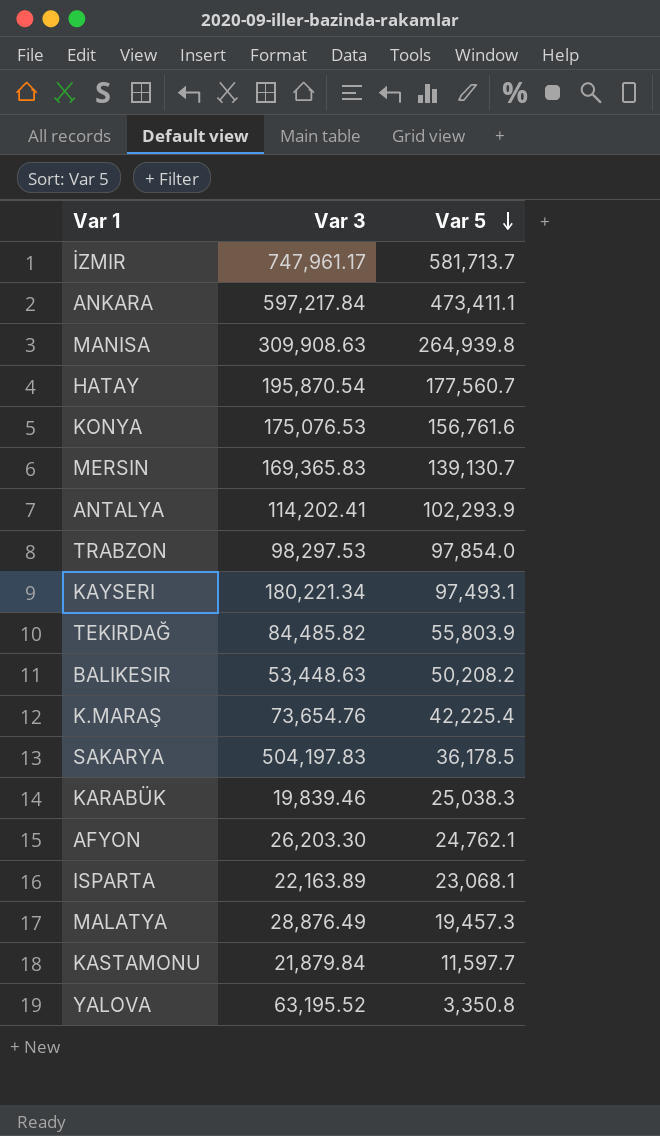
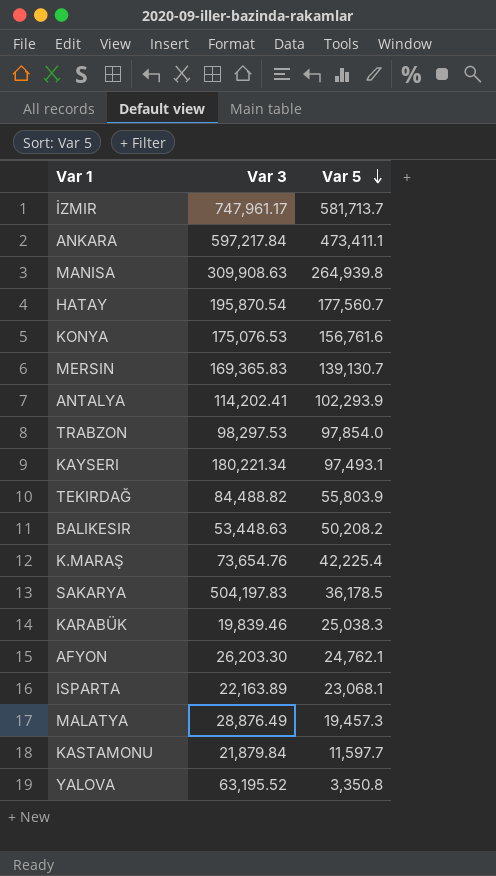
TEKIRDAĞ | Var 3: 84,485.82 -> 84,488.82

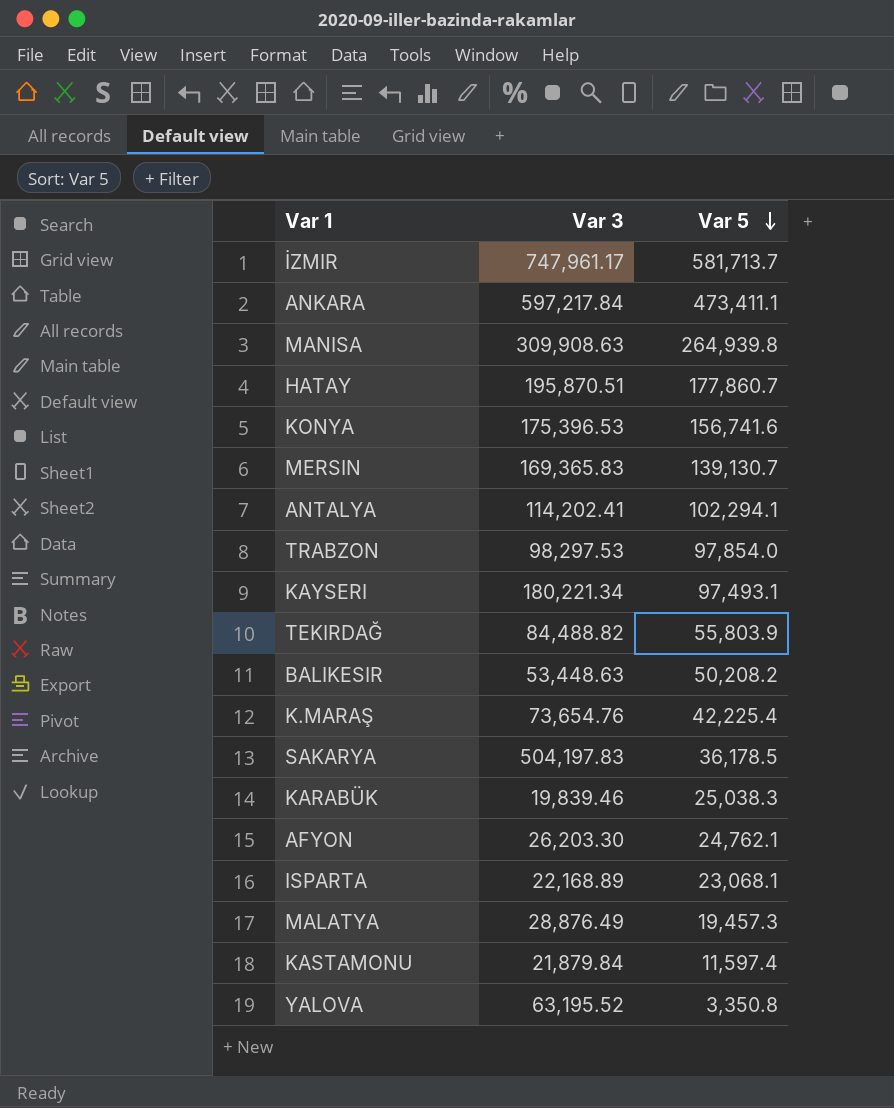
HATAY | Var 3: 195,870.54 -> 195,870.51
HATAY | Var 5: 177,560.7 -> 177,860.7
KONYA | Var 3: 175,076.53 -> 175,396.53
KONYA | Var 5: 156,761.6 -> 156,741.6
ANTALYA | Var 5: 102,293.9 -> 102,294.1
ISPARTA | Var 3: 22,163.89 -> 22,168.89
KASTAMONU | Var 5: 11,597.7 -> 11,597.4

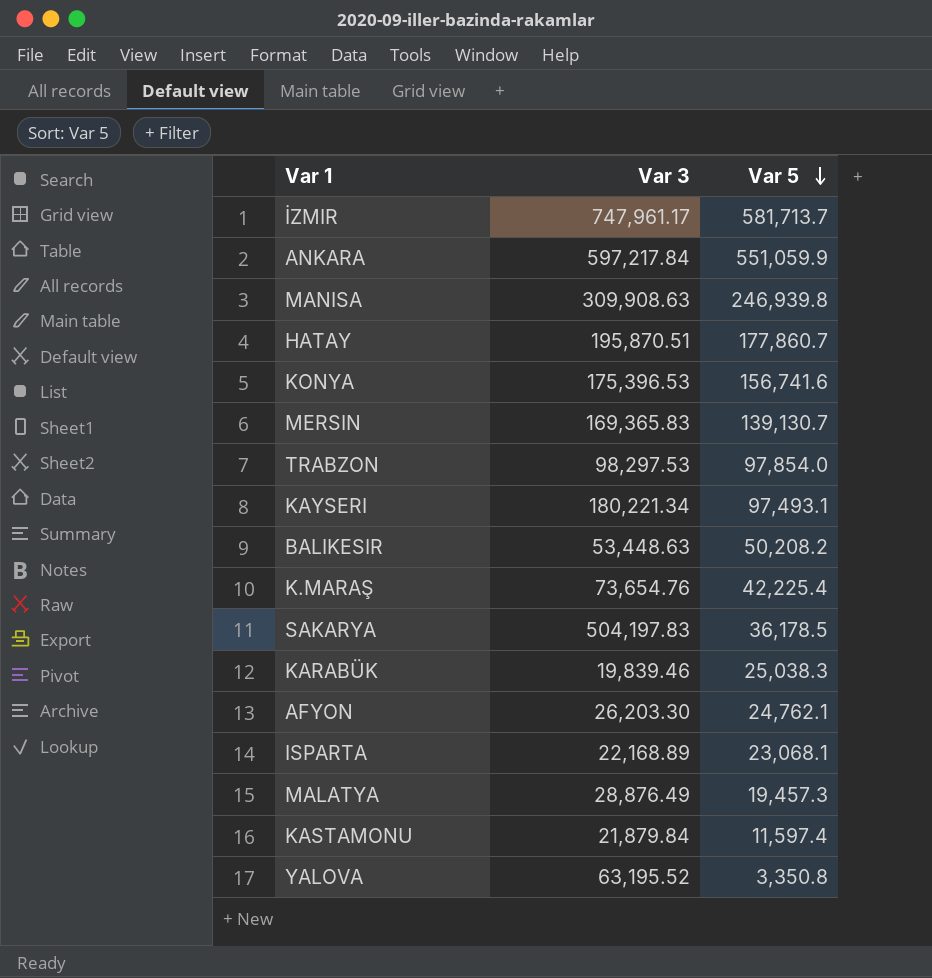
row ANTALYA: 114,202.41 | 102,294.1 -> none
row TEKIRDAĞ: 84,488.82 | 55,803.9 -> none
ANKARA | Var 5: 473,411.1 -> 551,059.9
MANISA | Var 5: 264,939.8 -> 246,939.8

